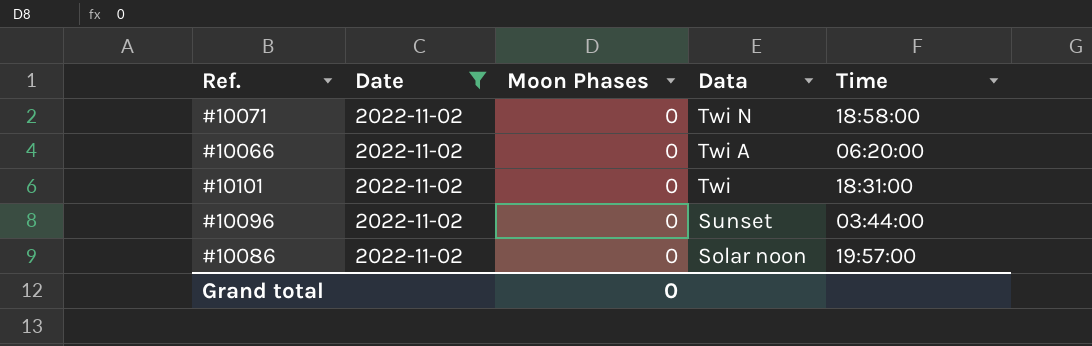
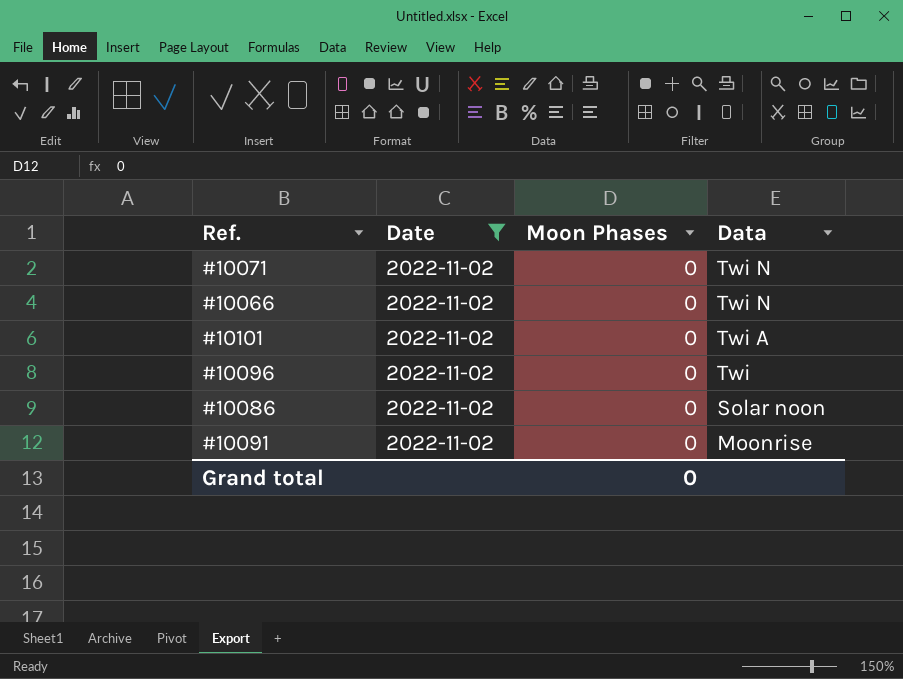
column Time | position: 5 -> none
#10066 | Data: Twi A -> Twi N
#10101 | Data: Twi -> Twi A
#10096 | Data: Sunset -> Twi
row #10091: none -> 2022-11-02 | 0 | Moonrise

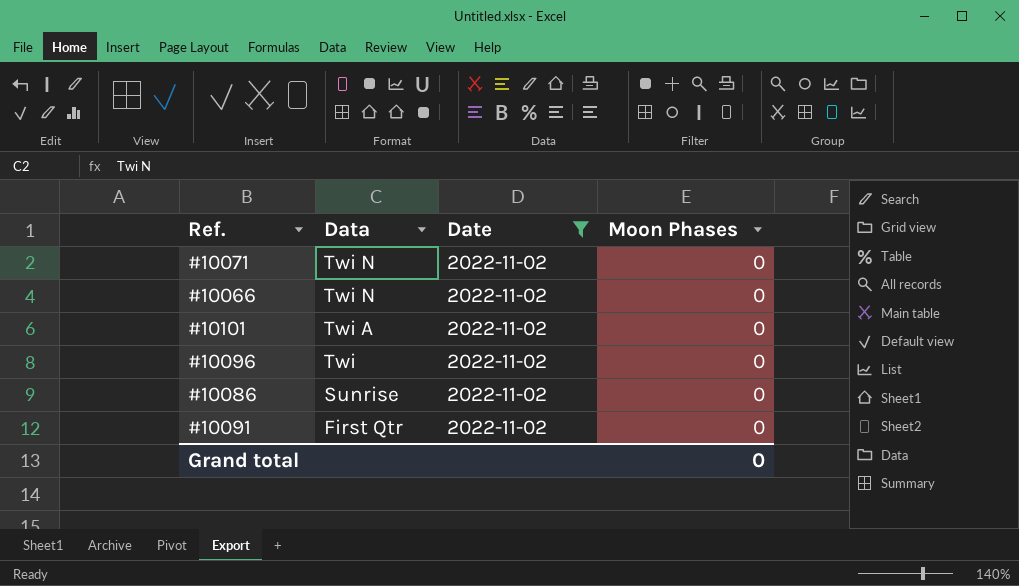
column Data | position: 4 -> 2
#10086 | Data: Solar noon -> Sunrise
#10091 | Data: Moonrise -> First Qtr

